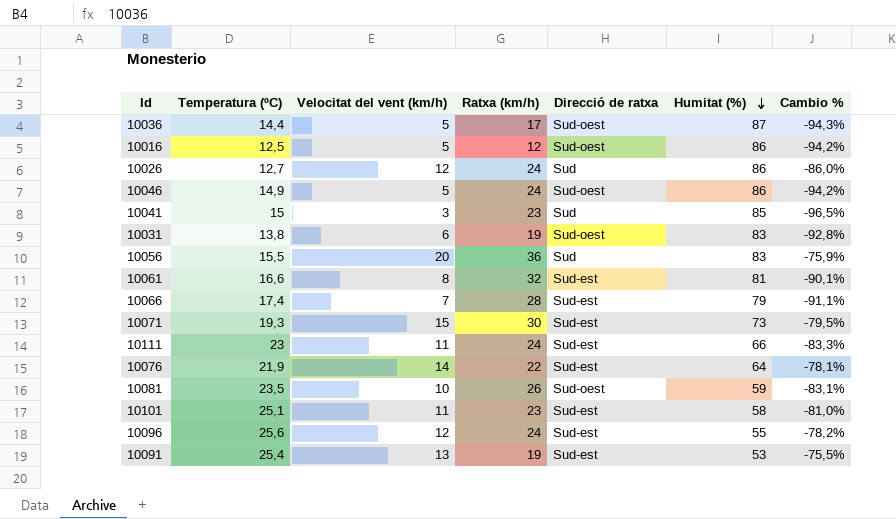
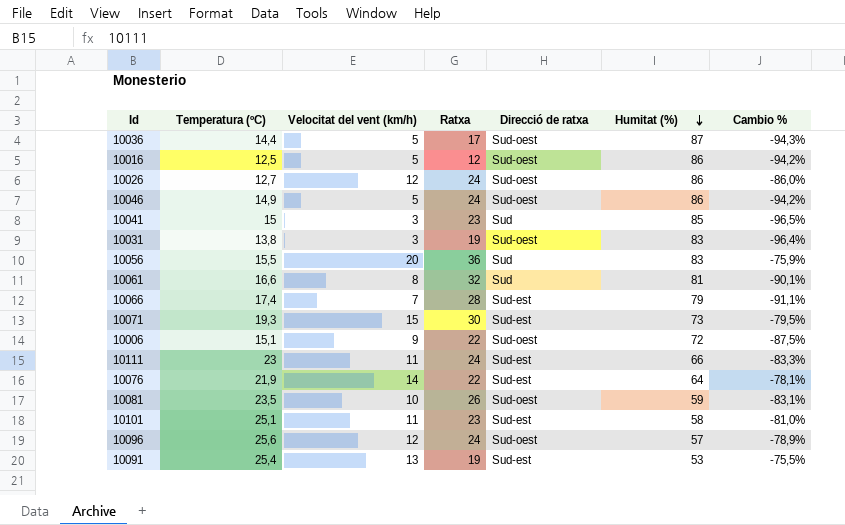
column name: Ratxa (km/h) -> Ratxa
10026 | Direcció de ratxa: Sud -> Sud-oest
10031 | Velocitat del vent (km/h): 6 -> 3
10031 | Cambio %: -92,8% -> -96,4%
10061 | Direcció de ratxa: Sud-est -> Sud
row 10006: none -> 15,1 | 9 | 22 | Sud-oest | 72 | -87,5%
10096 | Direcció de ratxa: Sud-est -> Sud-oest
10096 | Humitat (%): 55 -> 57
10096 | Cambio %: -78,2% -> -78,9%

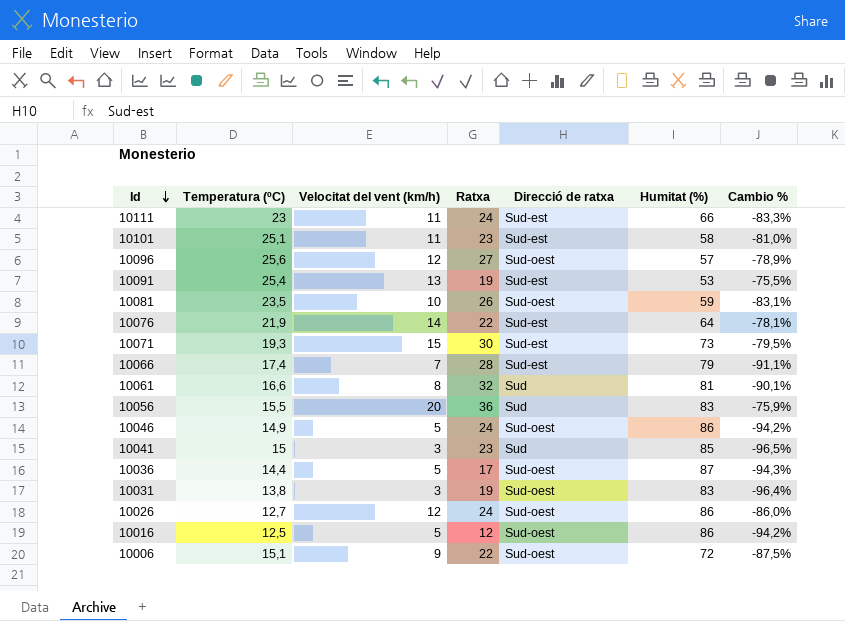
row order: Humitat (%) descending -> Id descending
10096 | Ratxa: 24 -> 27

